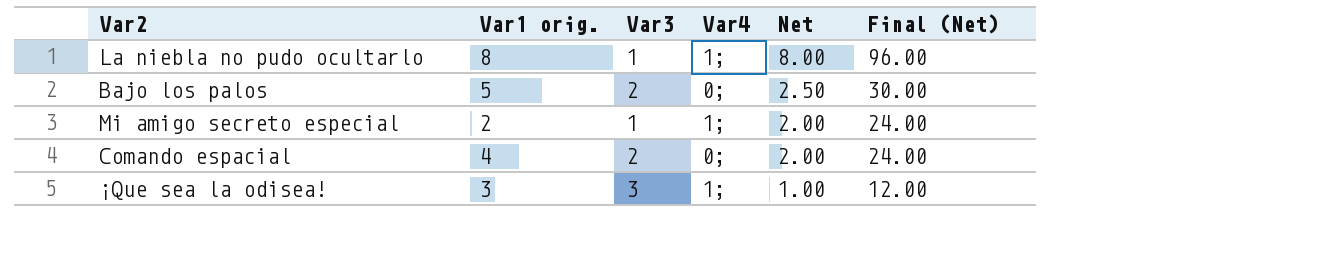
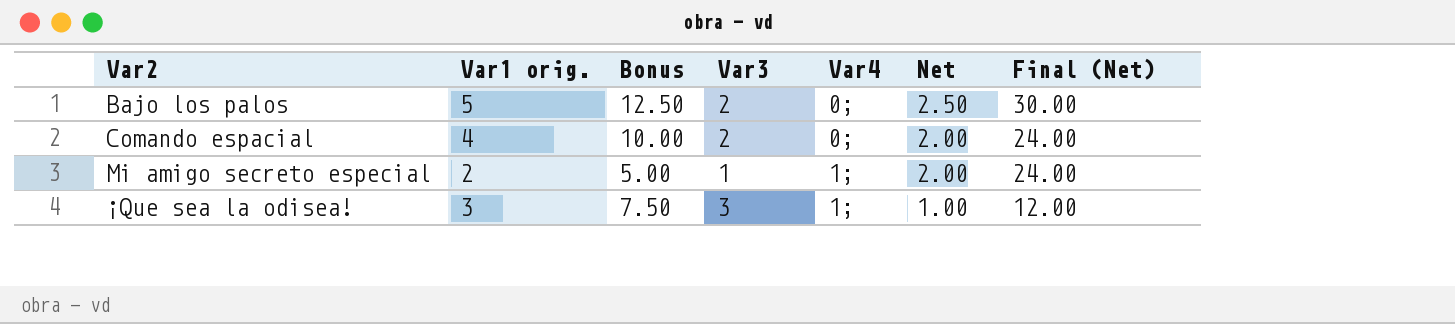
row order: Net descending -> Var2 ascending
column Bonus | formula: none -> [Var1 orig.] * 2.5
row La niebla no pudo ocultarlo: 8 | 1 | 1; | 8.00 | 96.00 -> none

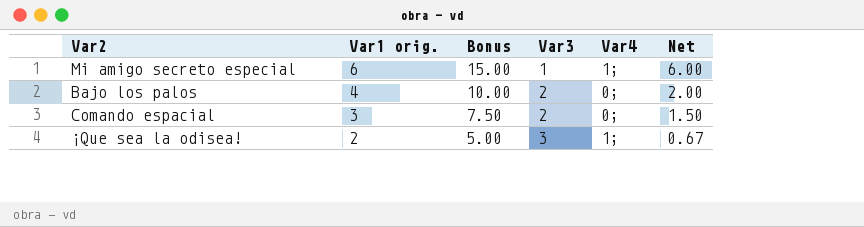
row order: Var2 ascending -> Var1 orig. descending
column Final (Net) | formula: [Net] * 12 -> none
Mi amigo secreto especial | Var1 orig.: 2 -> 6
Mi amigo secreto especial | Bonus: 5.00 -> 15.00
Mi amigo secreto especial | Net: 2.00 -> 6.00
Bajo los palos | Var1 orig.: 5 -> 4
Bajo los palos | Bonus: 12.50 -> 10.00
Bajo los palos | Net: 2.50 -> 2.00
Comando espacial | Var1 orig.: 4 -> 3
Comando espacial | Bonus: 10.00 -> 7.50
Comando espacial | Net: 2.00 -> 1.50
¡Que sea la odisea! | Var1 orig.: 3 -> 2
¡Que sea la odisea! | Bonus: 7.50 -> 5.00
¡Que sea la odisea! | Net: 1.00 -> 0.67

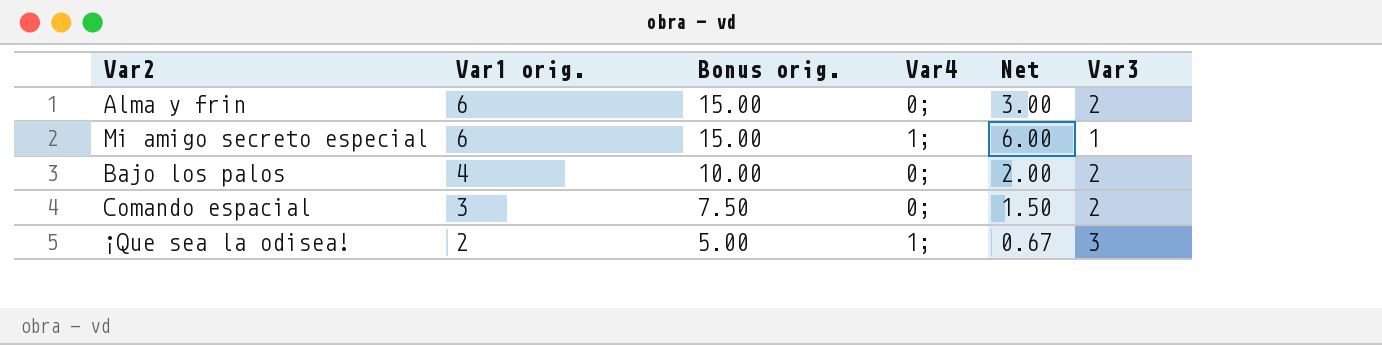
column name: Bonus -> Bonus orig.
column Var3 | position: 4 -> 6
row Alma y frin: none -> 6 | 15.00 | 0; | 3.00 | 2

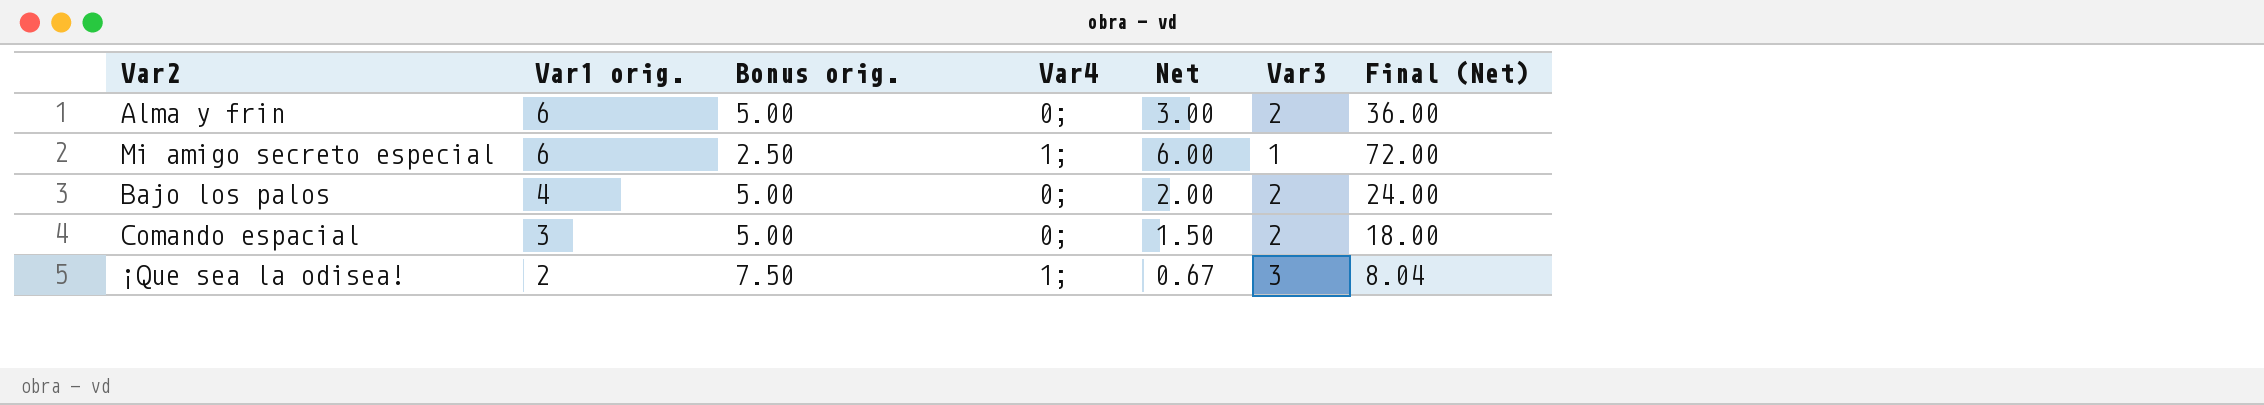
column Bonus orig. | formula: [Var1 orig.] * 2.5 -> [Var3] * 2.5
column Final (Net) | formula: none -> [Net] * 12

